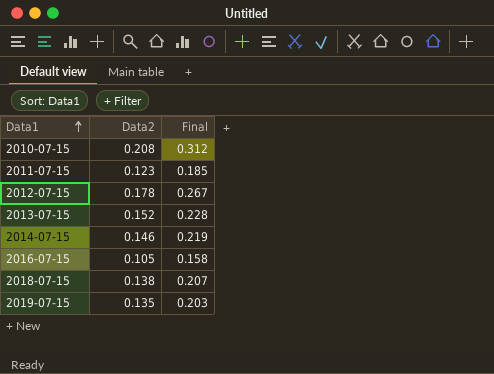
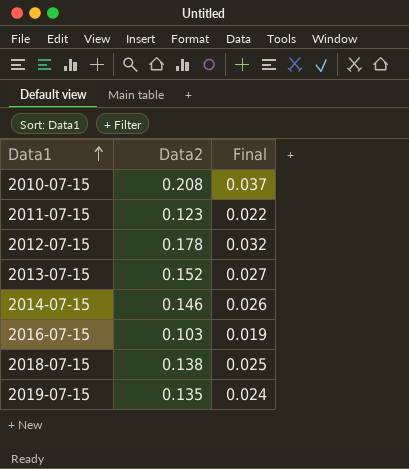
column Final | formula: [Data2] * 1.5 -> [Data2] * 0.18
2016-07-15 | Data2: 0.105 -> 0.103

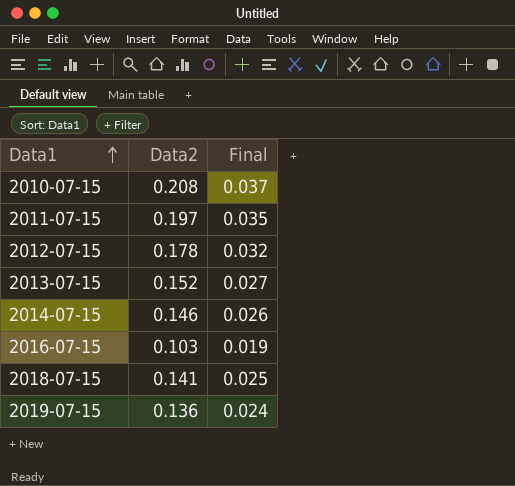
2011-07-15 | Data2: 0.123 -> 0.197
2011-07-15 | Final: 0.022 -> 0.035
2018-07-15 | Data2: 0.138 -> 0.141
2019-07-15 | Data2: 0.135 -> 0.136

